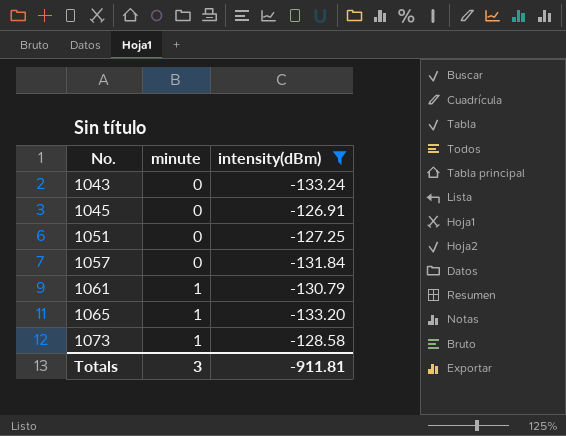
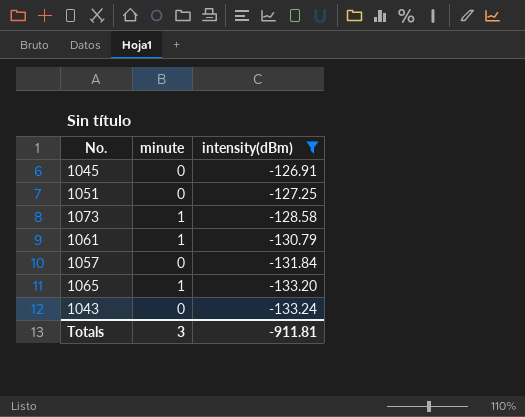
row order: No. ascending -> intensity(dBm) descending

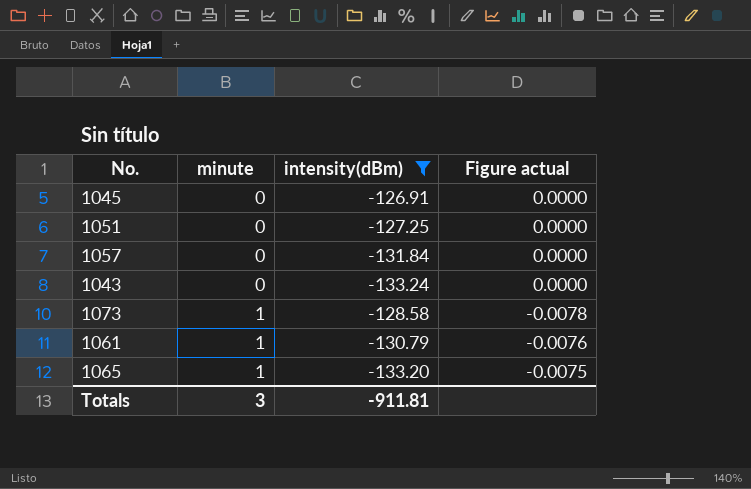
row order: intensity(dBm) descending -> minute ascending
column Figure actual | formula: none -> [minute] / [intensity(dBm)]

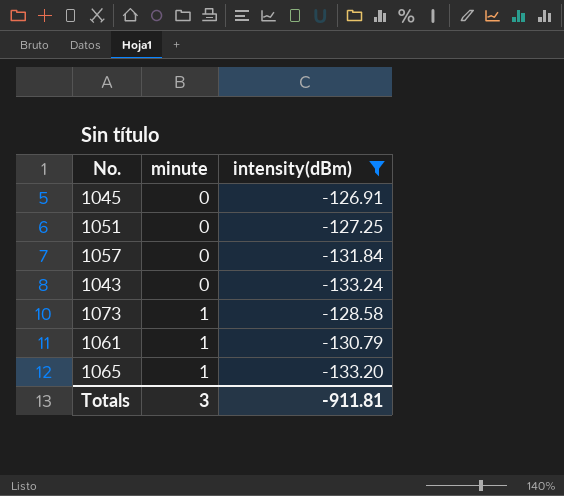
column Figure actual | formula: [minute] / [intensity(dBm)] -> none

